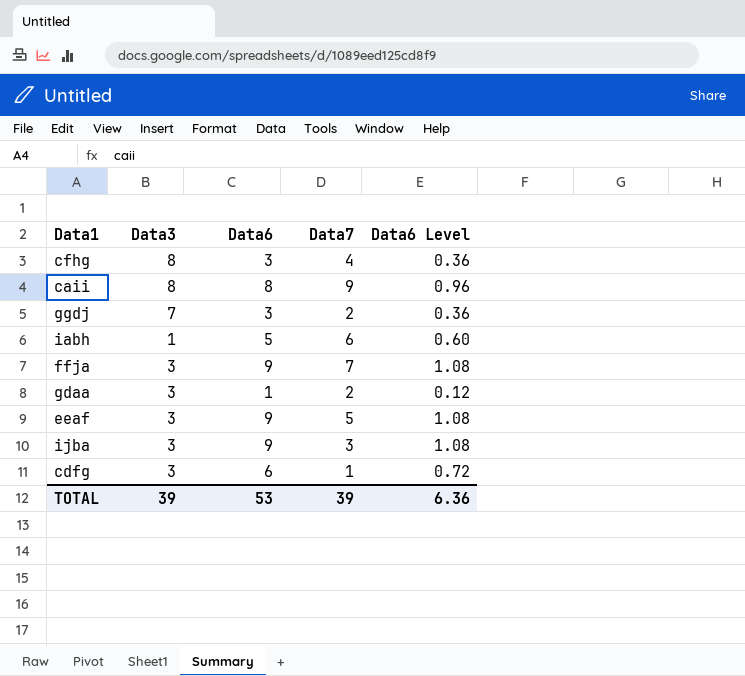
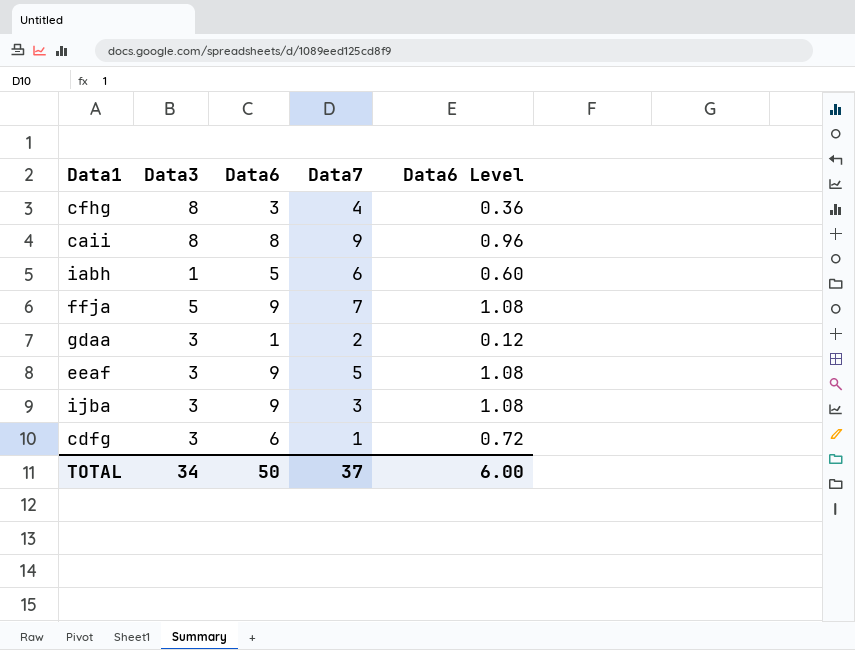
row ggdj: 7 | 3 | 2 | 0.36 -> none
ffja | Data3: 3 -> 5
TOTAL | Data3: 39 -> 34
TOTAL | Data6: 53 -> 50
TOTAL | Data7: 39 -> 37
TOTAL | Data6 Level: 6.36 -> 6.00

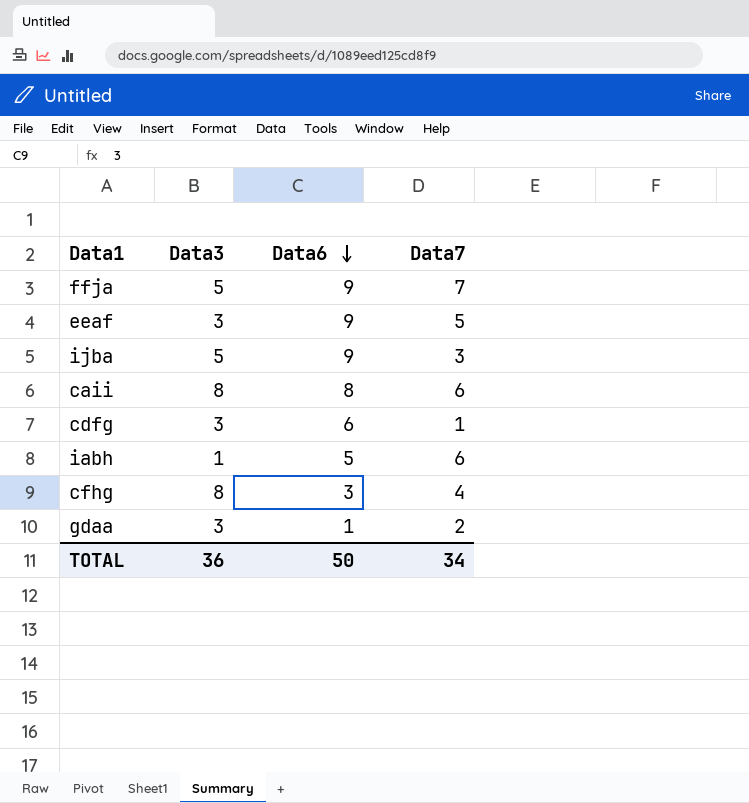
row order: none -> Data6 descending
column Data6 Level | formula: [Data6] * 0.12 -> none
ijba | Data3: 3 -> 5
caii | Data7: 9 -> 6
TOTAL | Data3: 34 -> 36
TOTAL | Data7: 37 -> 34

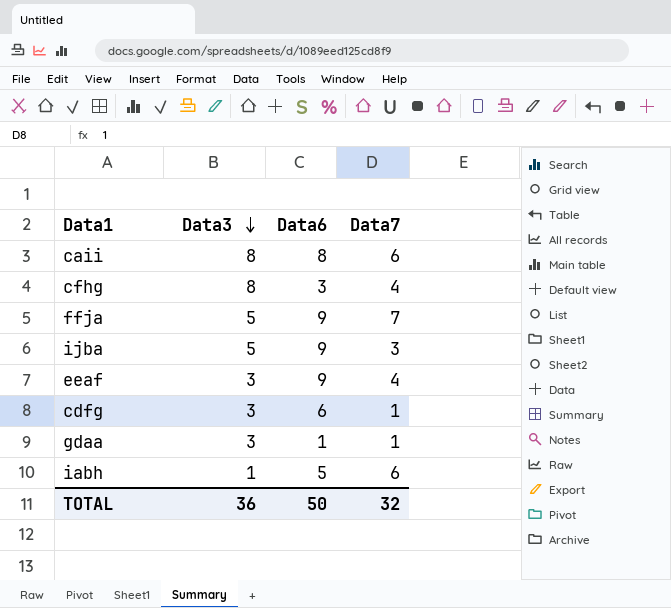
row order: Data6 descending -> Data3 descending
eeaf | Data7: 5 -> 4
gdaa | Data7: 2 -> 1
TOTAL | Data7: 34 -> 32

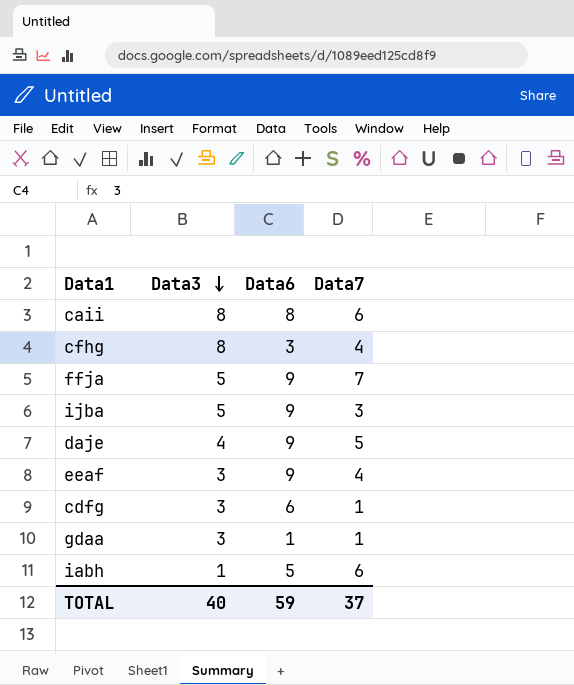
row daje: none -> 4 | 9 | 5
TOTAL | Data3: 36 -> 40
TOTAL | Data6: 50 -> 59
TOTAL | Data7: 32 -> 37

